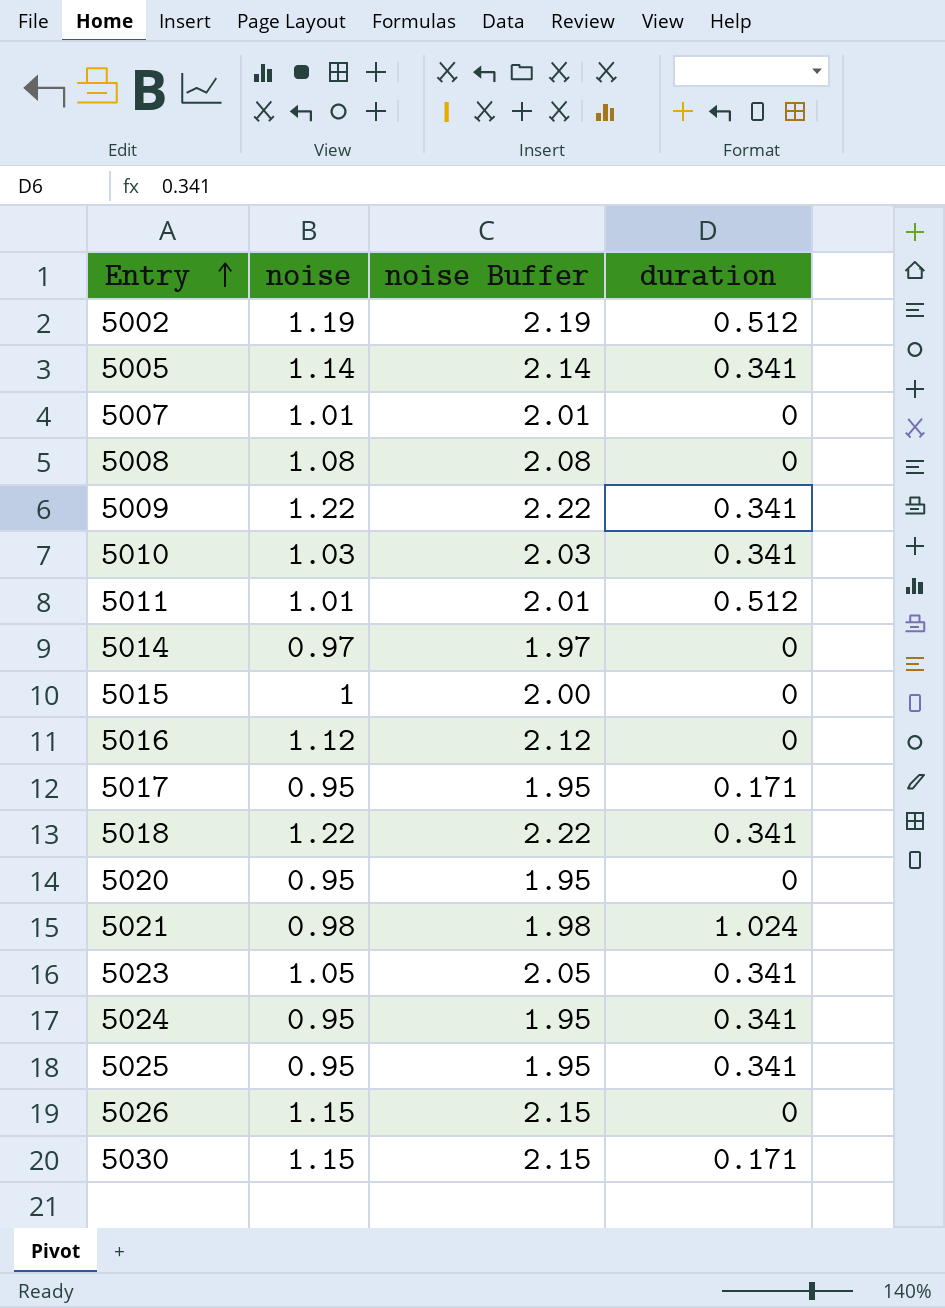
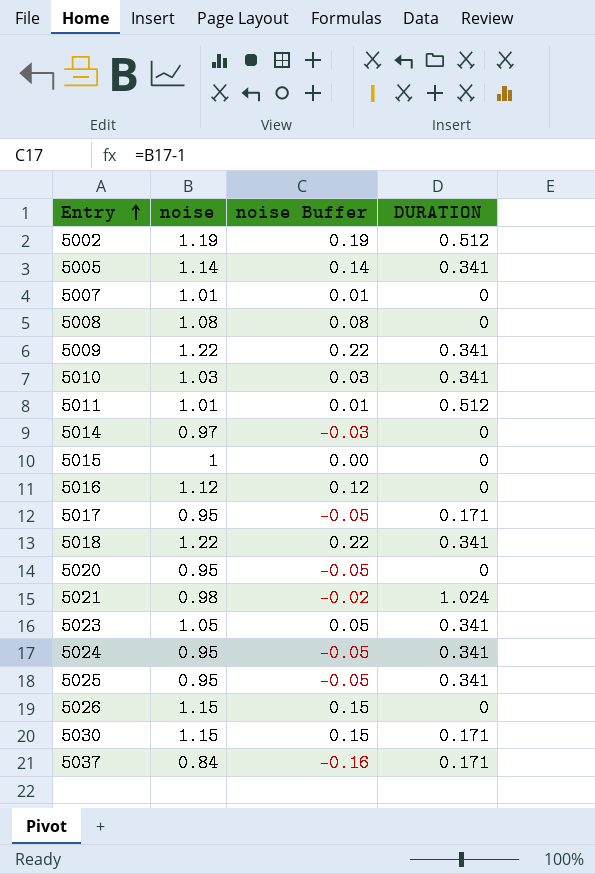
column noise Buffer | formula: [noise] + 1 -> [noise] - 1
column name: duration -> DURATION
row 5037: none -> 0.84 | -0.16 | 0.171

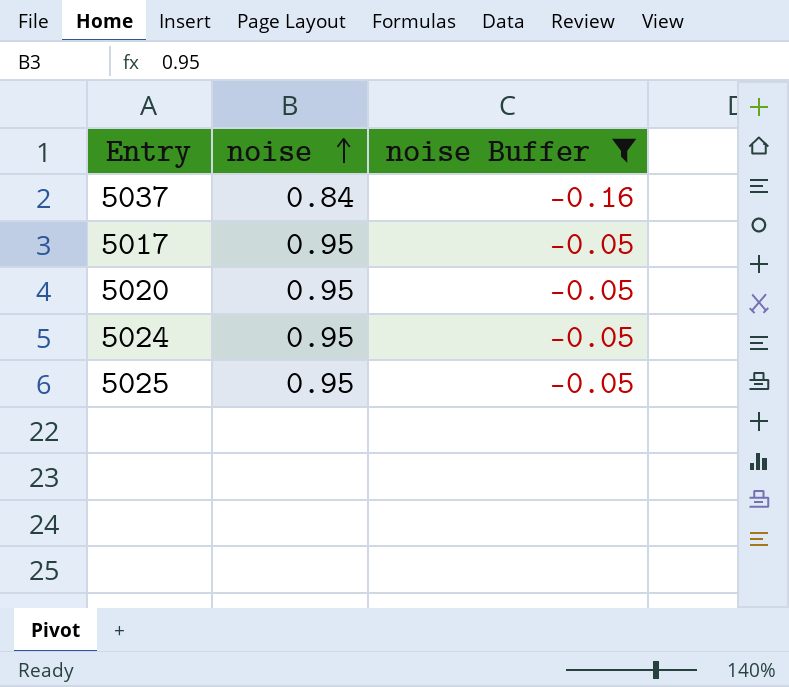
filter: none -> noise Buffer <= -0.05
row order: Entry ascending -> noise ascending
column DURATION | position: 4 -> none

